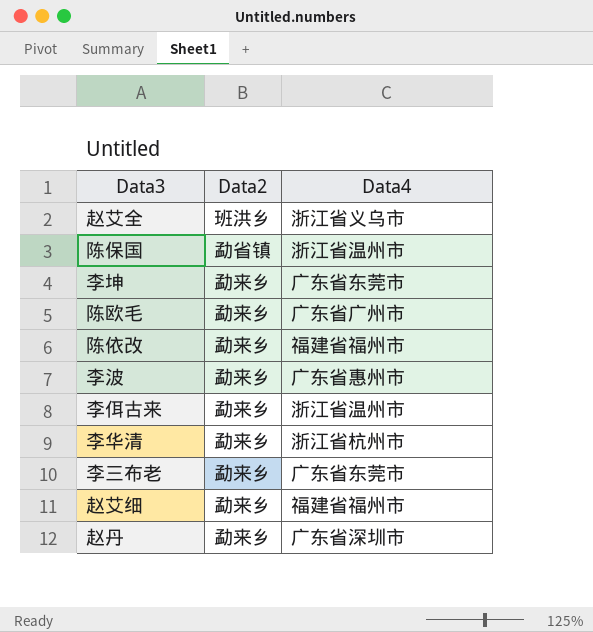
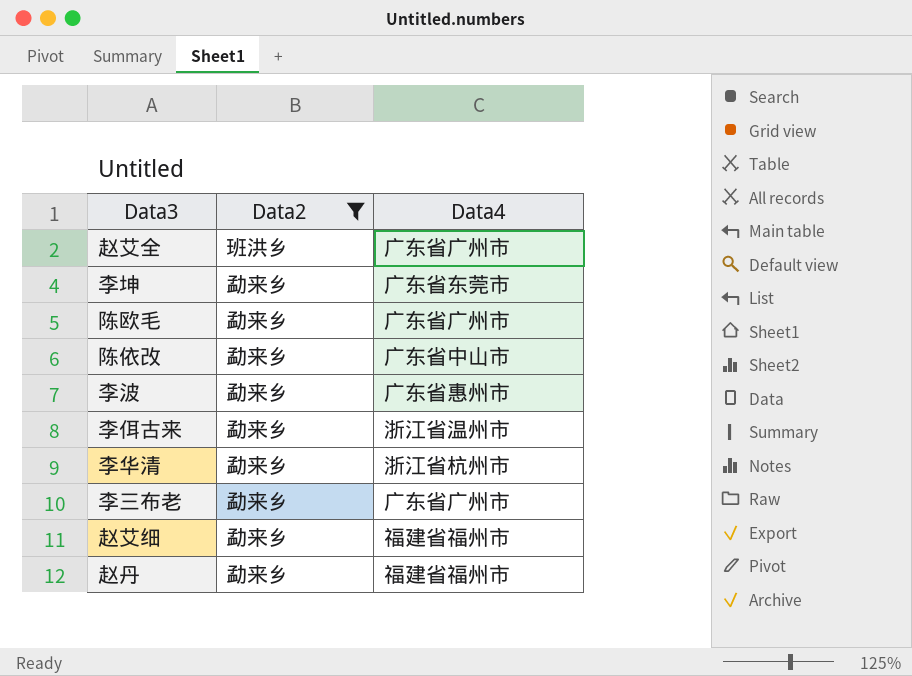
filter: none -> Data2 != 勐省镇
赵艾全 | Data4: 浙江省义乌市 -> 广东省广州市
陈依改 | Data4: 福建省福州市 -> 广东省中山市
李三布老 | Data4: 广东省东莞市 -> 广东省广州市
赵丹 | Data4: 广东省深圳市 -> 福建省福州市

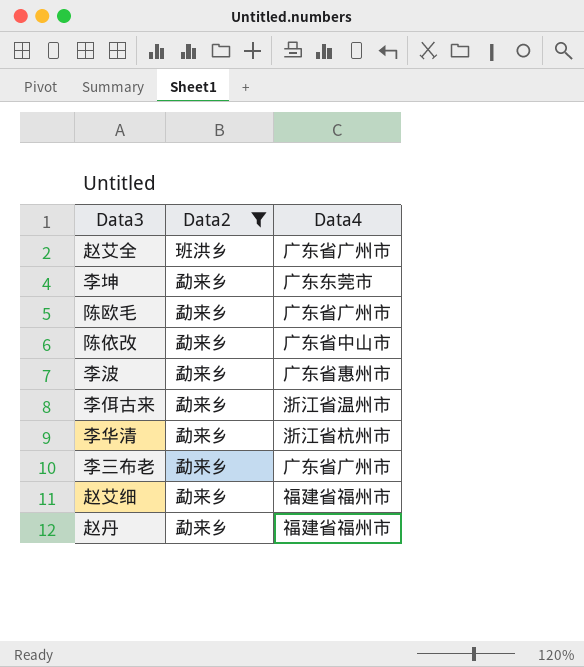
李坤 | Data4: 广东省东莞市 -> 广东东莞市

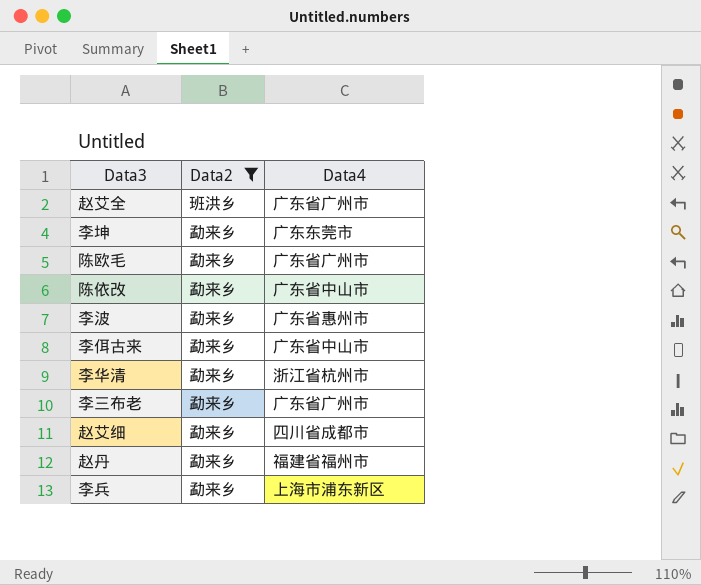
李佴古来 | Data4: 浙江省温州市 -> 广东省中山市
赵艾细 | Data4: 福建省福州市 -> 四川省成都市
row 李兵: none -> 勐来乡 | 上海市浦东新区

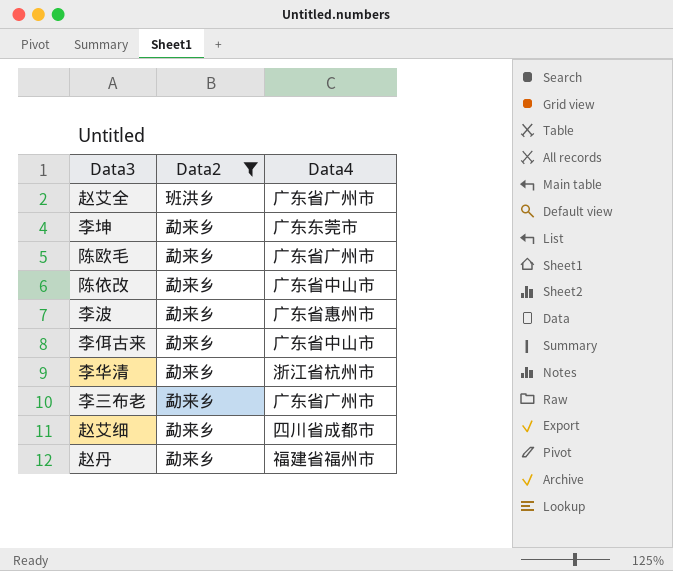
row 李兵: 勐来乡 | 上海市浦东新区 -> none

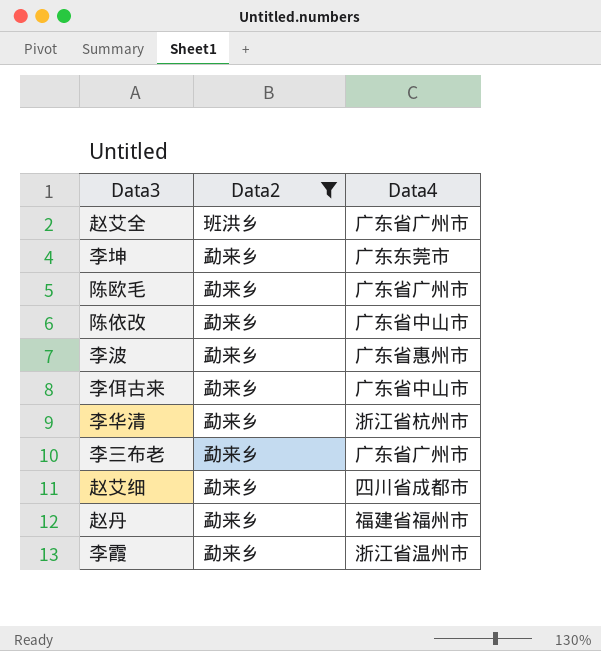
row 李霞: none -> 勐来乡 | 浙江省温州市

